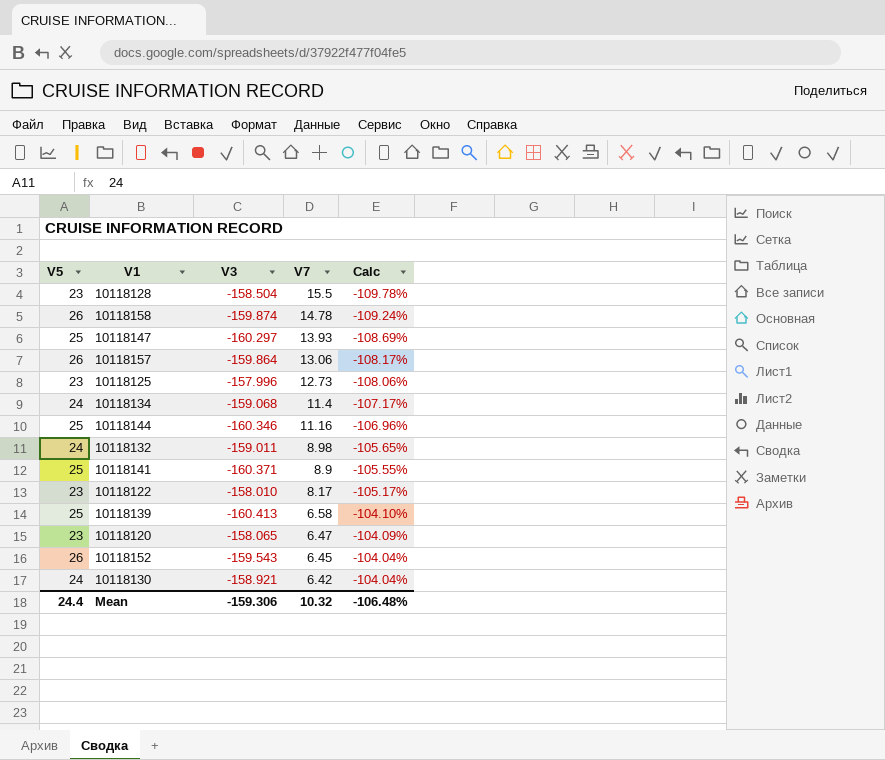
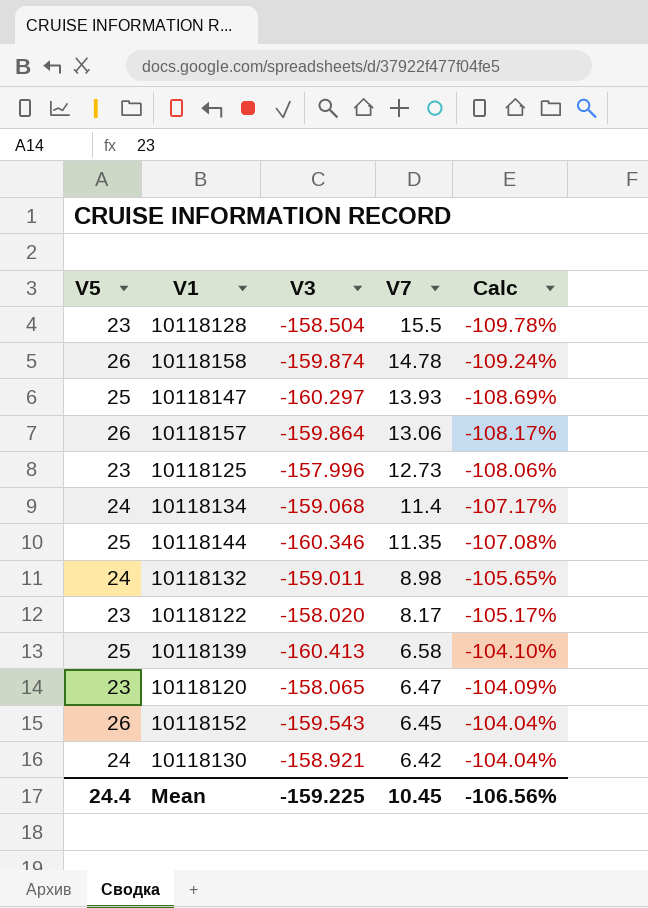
row 10118141: 25 | -160.371 | 8.9 | -105.55% -> none
10118144 | V7: 11.16 -> 11.35
10118144 | Calc: -106.96% -> -107.08%
10118122 | V3: -158.010 -> -158.020
Mean | V3: -159.306 -> -159.225
Mean | V7: 10.32 -> 10.45
Mean | Calc: -106.48% -> -106.56%

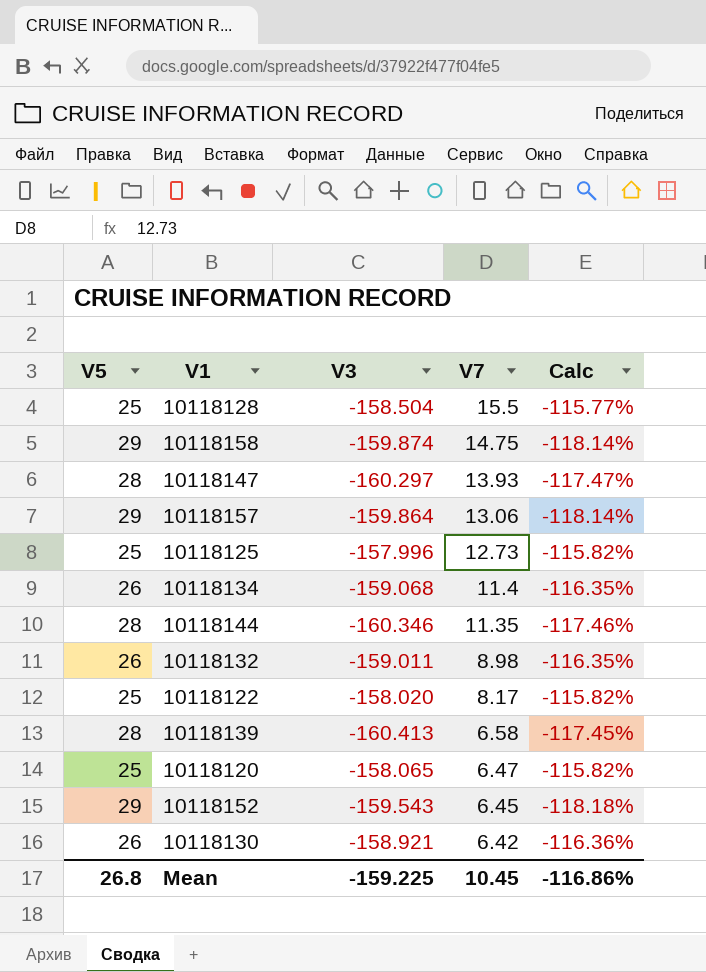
column Calc | formula: ([V7] - [V3]) / [V3] -> ([V5] - [V3]) / [V3]
10118128 | V5: 23 -> 25
10118158 | V5: 26 -> 29
10118158 | V7: 14.78 -> 14.75
10118147 | V5: 25 -> 28
10118157 | V5: 26 -> 29
10118125 | V5: 23 -> 25
10118134 | V5: 24 -> 26
10118144 | V5: 25 -> 28
10118132 | V5: 24 -> 26
10118122 | V5: 23 -> 25
10118139 | V5: 25 -> 28
10118120 | V5: 23 -> 25
10118152 | V5: 26 -> 29
10118130 | V5: 24 -> 26
Mean | V5: 24.4 -> 26.8
Mean | Calc: -106.56% -> -116.86%

